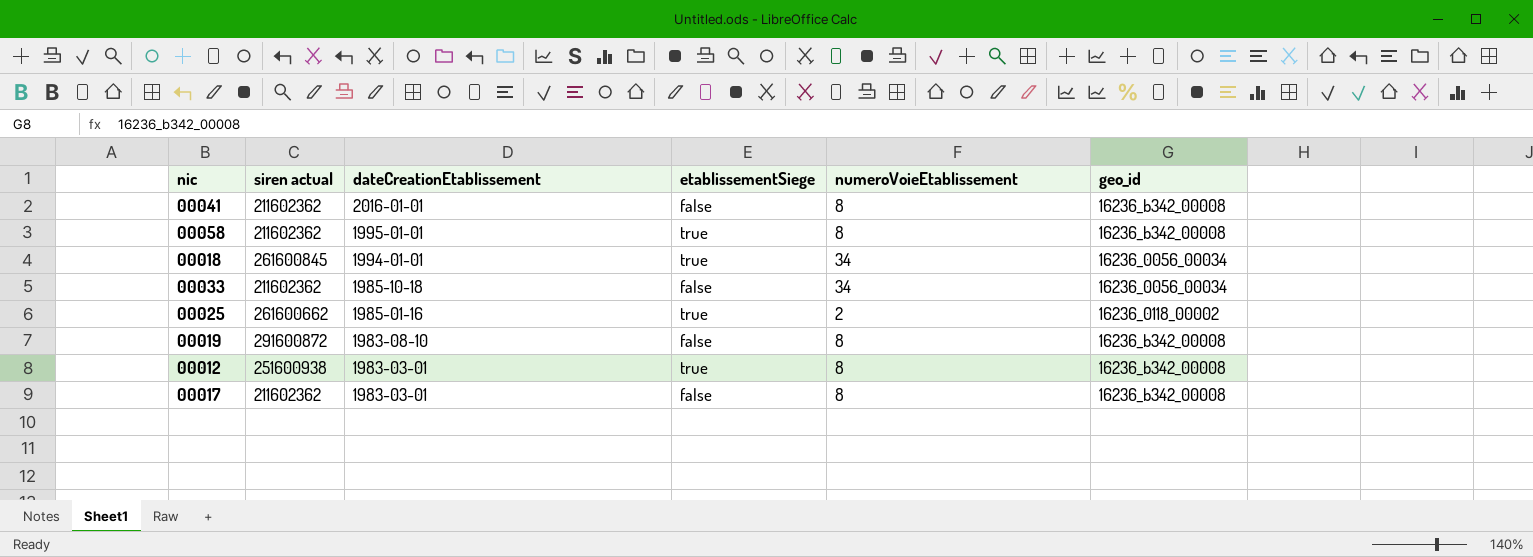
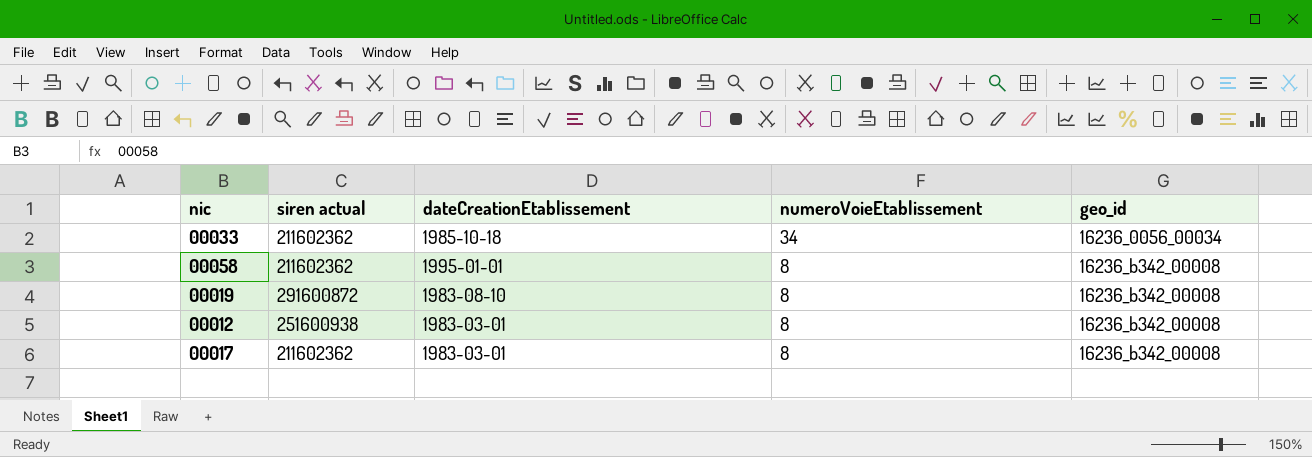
row order: dateCreationEtablissement descending -> numeroVoieEtablissement descending
column etablissementSiege | position: 4 -> none
row 00041: 211602362 | 2016-01-01 | false | 8 | 16236_b342_00008 -> none
row 00018: 261600845 | 1994-01-01 | true | 34 | 16236_0056_00034 -> none
row 00025: 261600662 | 1985-01-16 | true | 2 | 16236_0118_00002 -> none

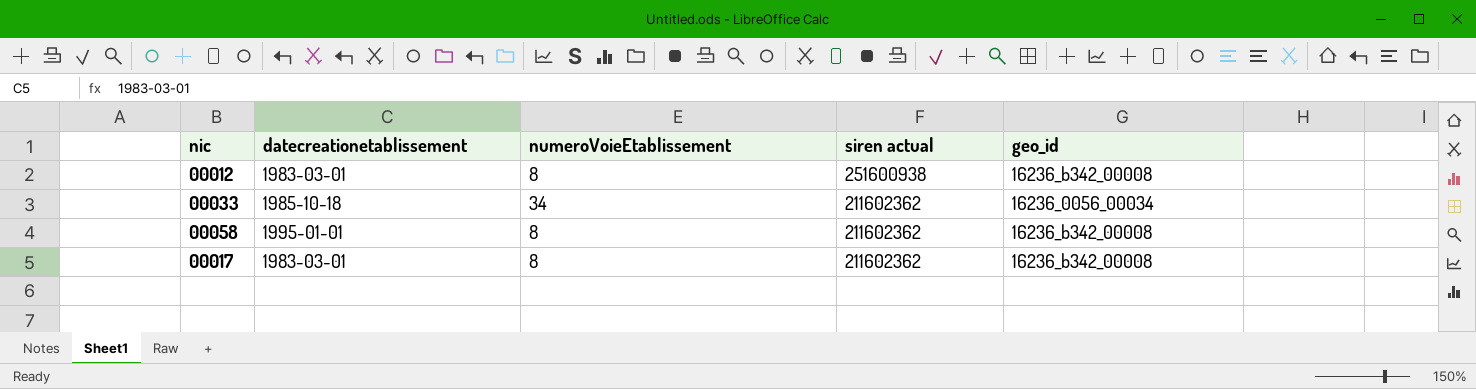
row order: numeroVoieEtablissement descending -> siren actual descending
column name: dateCreationEtablissement -> datecreationetablissement
column siren actual | position: 2 -> 4
row 00019: 291600872 | 1983-08-10 | 8 | 16236_b342_00008 -> none

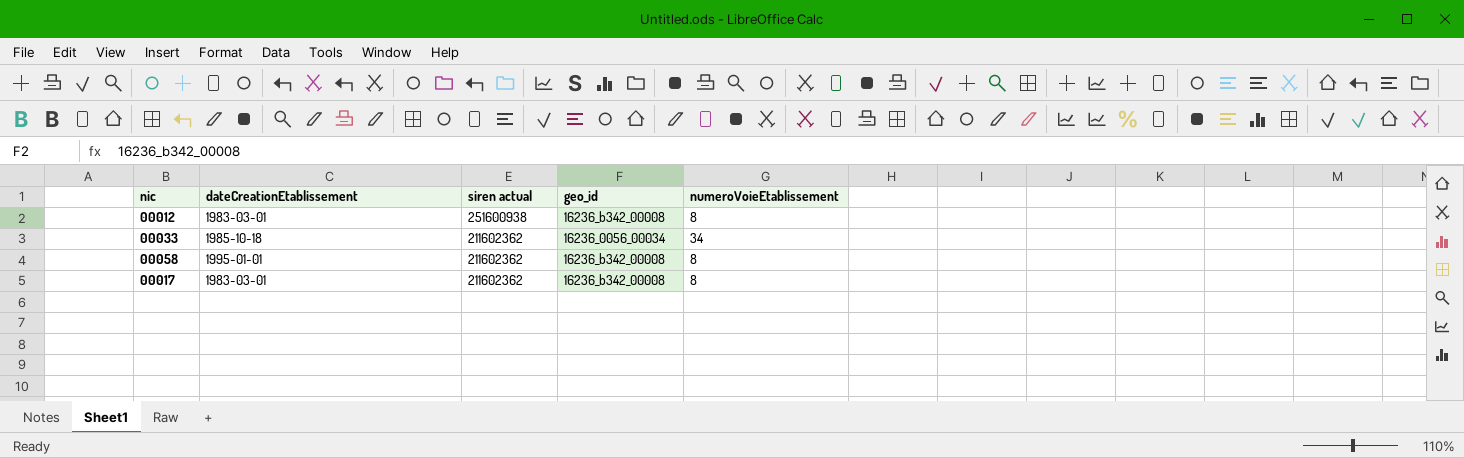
column name: datecreationetablissement -> dateCreationEtablissement
column numeroVoieEtablissement | position: 3 -> 5

